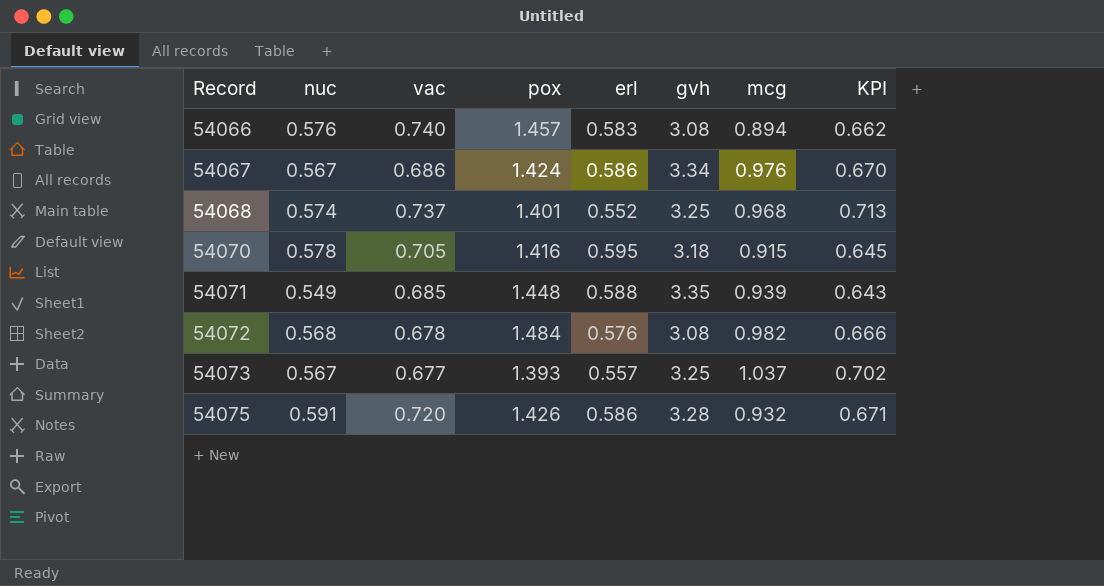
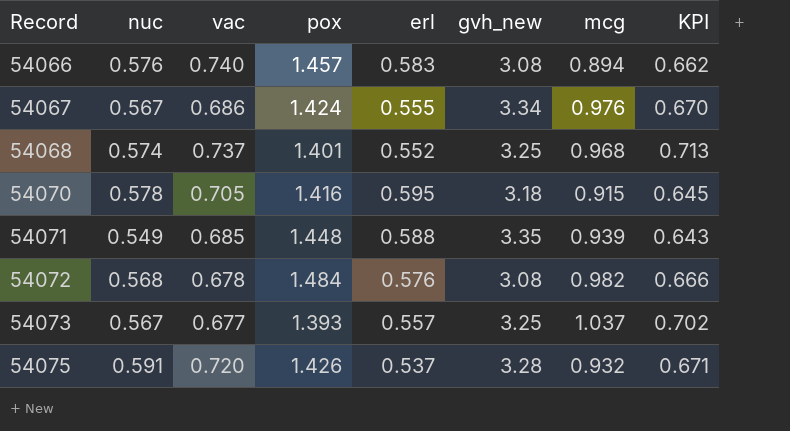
column name: gvh -> gvh_new
54067 | erl: 0.586 -> 0.555
54075 | erl: 0.586 -> 0.537

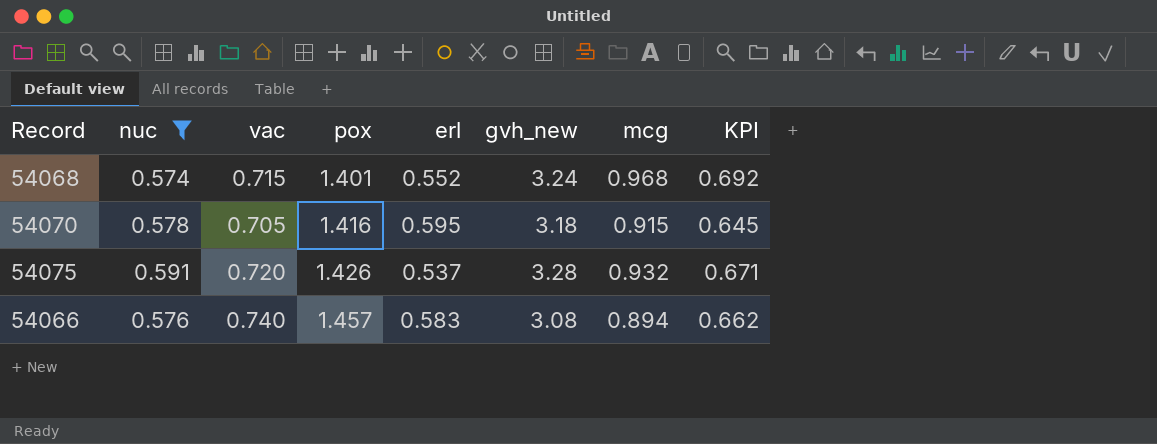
filter: none -> nuc >= 0.574
row order: Record ascending -> pox ascending
54068 | vac: 0.737 -> 0.715
54068 | gvh_new: 3.25 -> 3.24
54068 | KPI: 0.713 -> 0.692

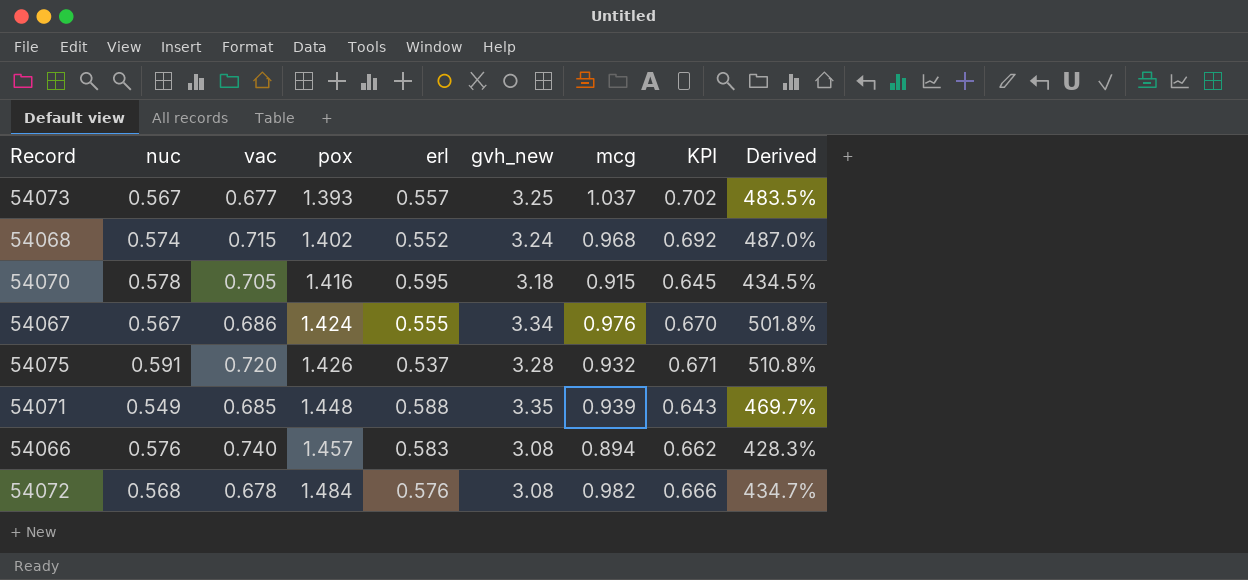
filter: nuc >= 0.574 -> none
column Derived | formula: none -> ([gvh_new] - [erl]) / [erl]
54068 | pox: 1.401 -> 1.402

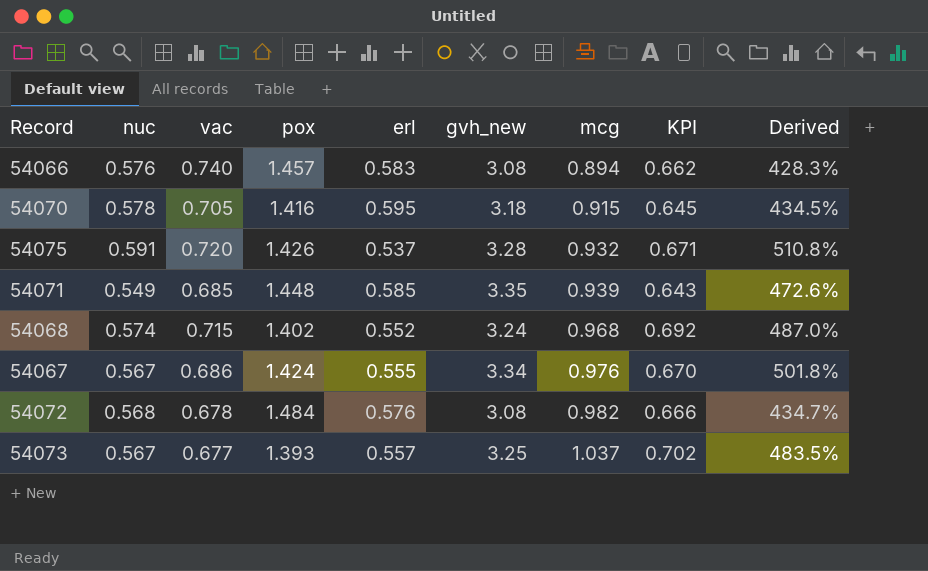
row order: pox ascending -> mcg ascending
54071 | erl: 0.588 -> 0.585
54071 | Derived: 469.7% -> 472.6%

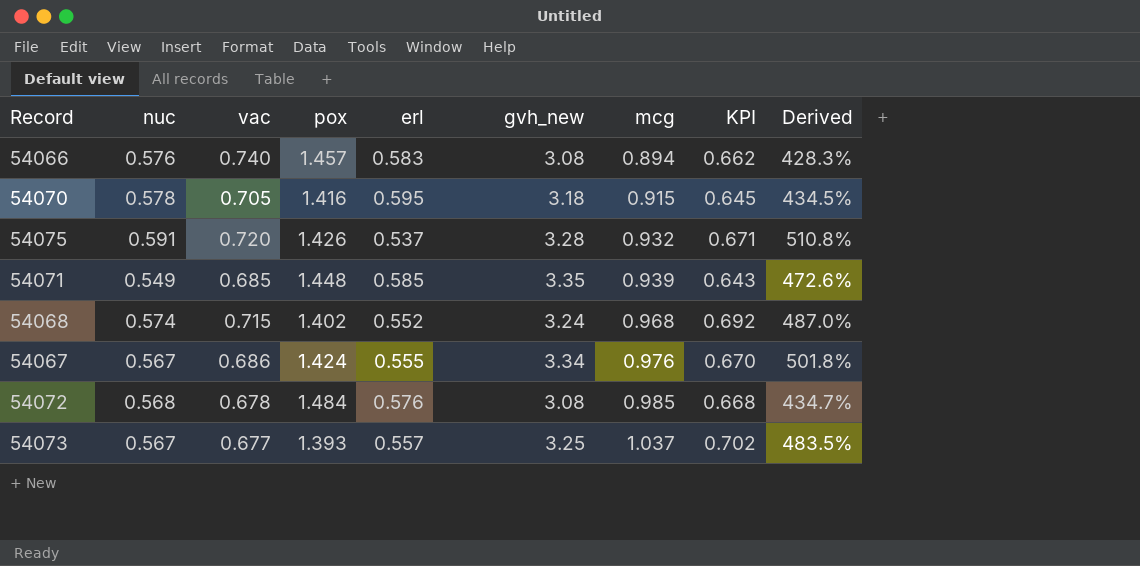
54072 | mcg: 0.982 -> 0.985
54072 | KPI: 0.666 -> 0.668

